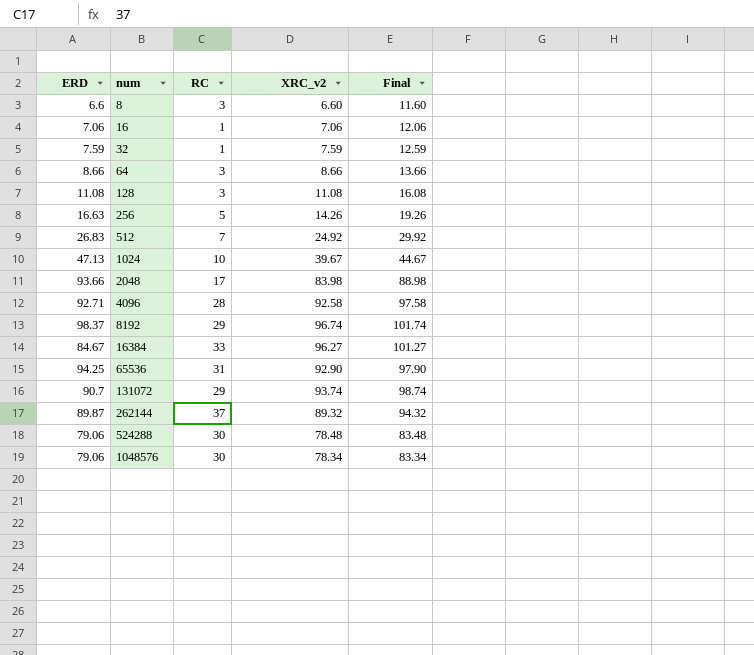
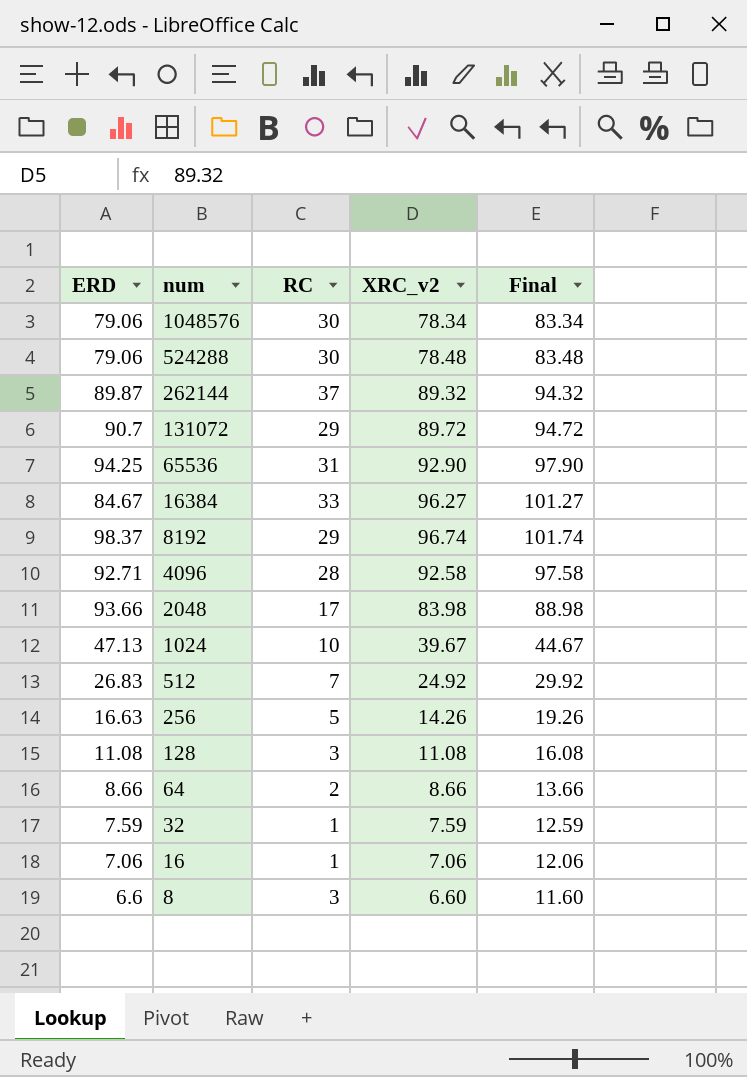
row order: num ascending -> num descending
131072 | XRC_v2: 93.74 -> 89.72
131072 | Final: 98.74 -> 94.72
64 | RC: 3 -> 2

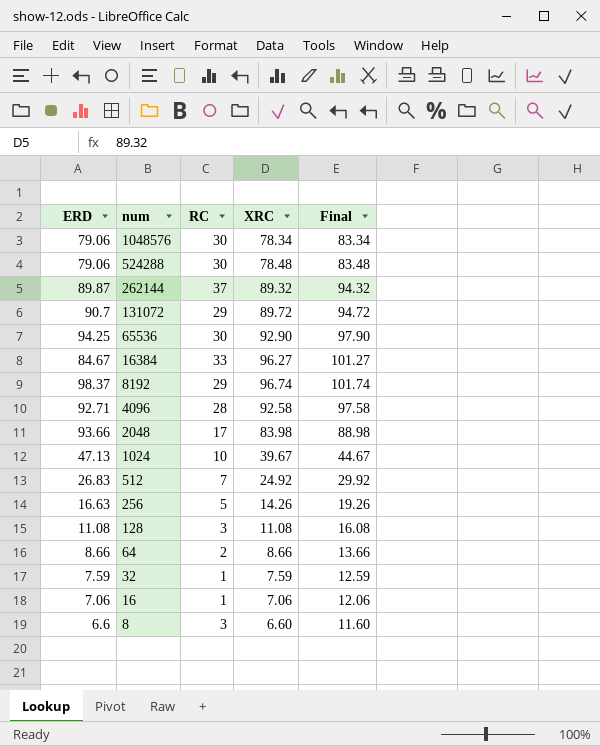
column name: XRC_v2 -> XRC
65536 | RC: 31 -> 30

